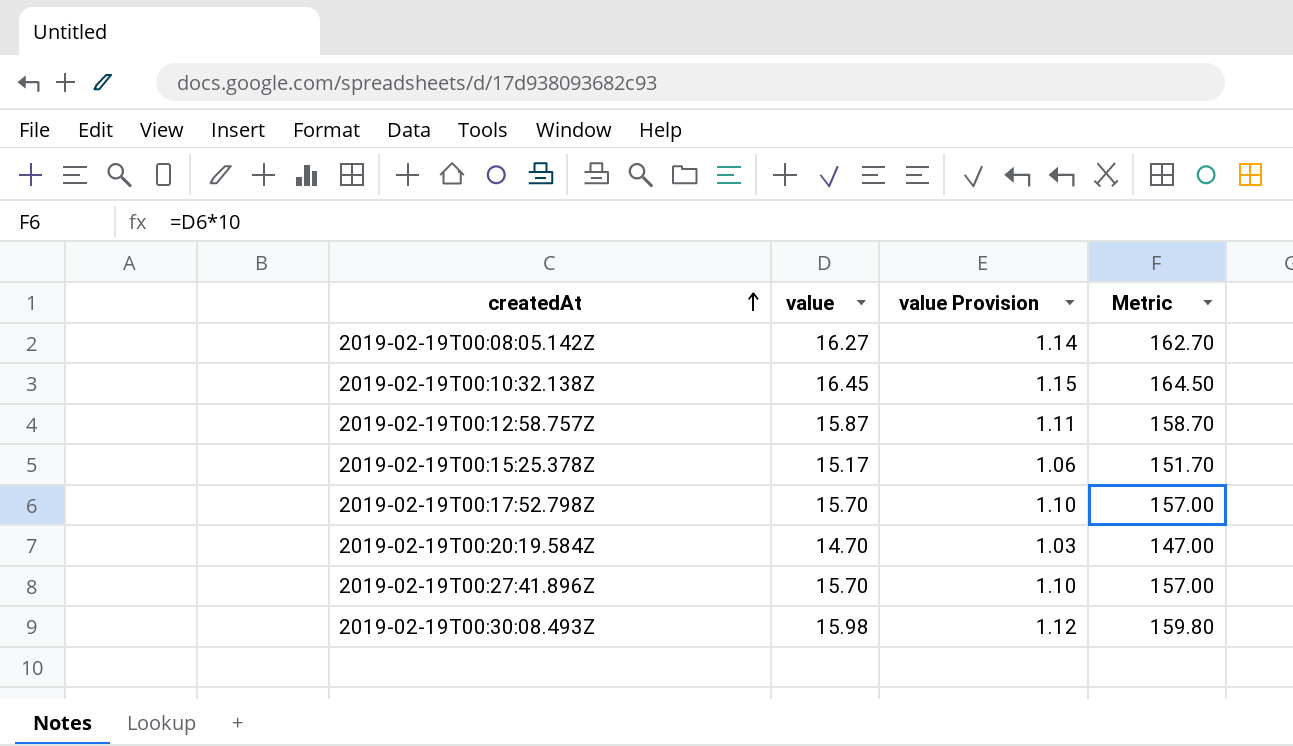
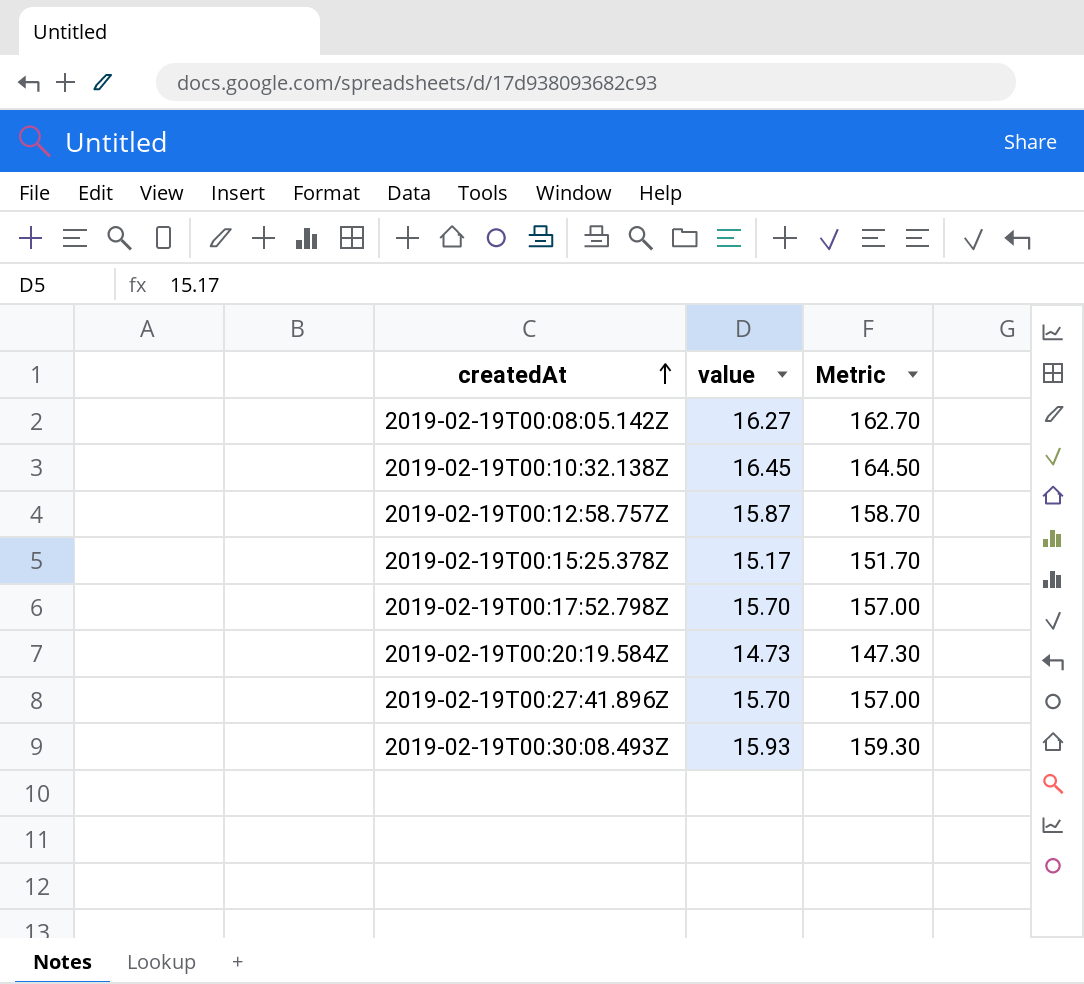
column value Provision | formula: [value] * 0.07 -> none
2019-02-19T00:20:19.584Z | value: 14.70 -> 14.73
2019-02-19T00:20:19.584Z | Metric: 147.00 -> 147.30
2019-02-19T00:30:08.493Z | value: 15.98 -> 15.93
2019-02-19T00:30:08.493Z | Metric: 159.80 -> 159.30

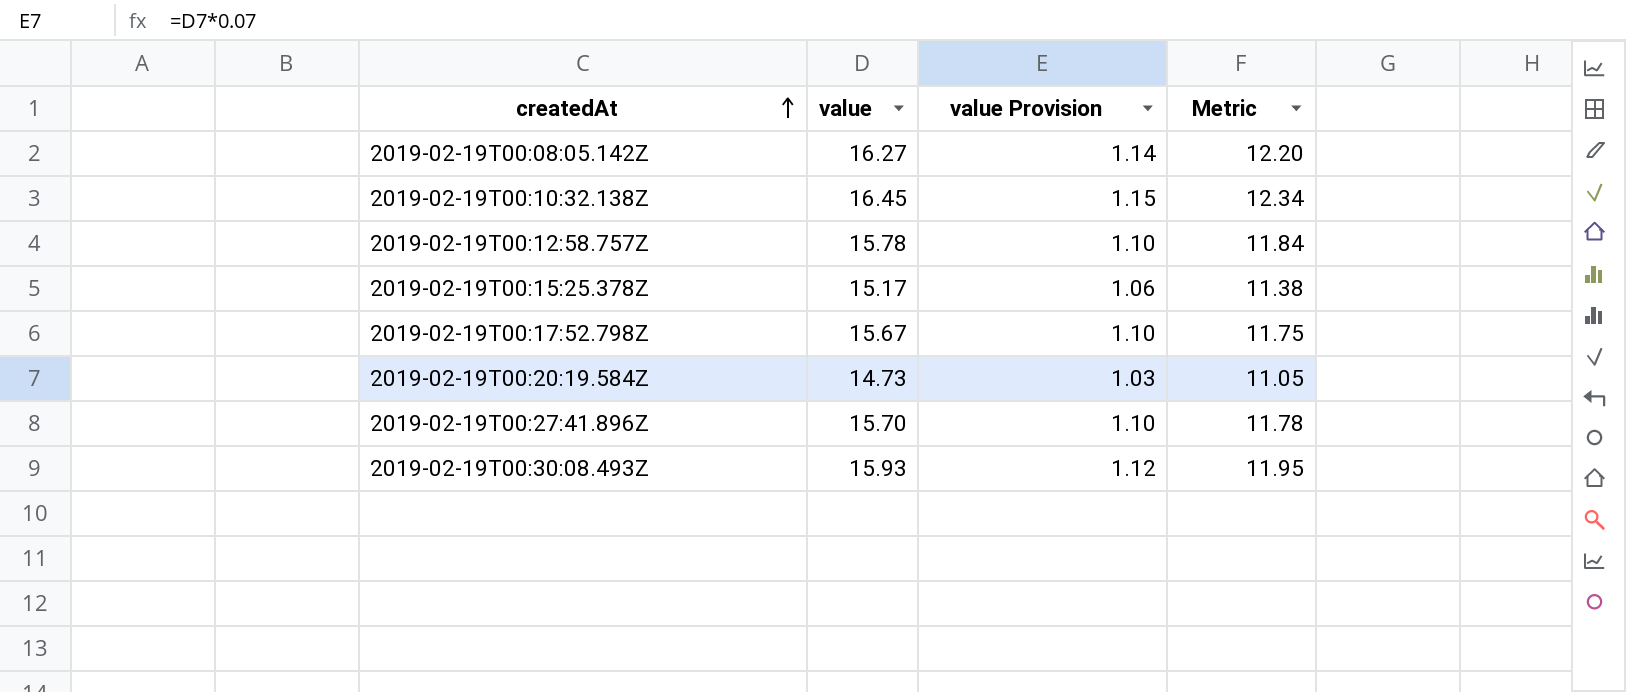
column value Provision | formula: none -> [value] * 0.07
column Metric | formula: [value] * 10 -> [value] * 0.75
2019-02-19T00:12:58.757Z | value: 15.87 -> 15.78
2019-02-19T00:17:52.798Z | value: 15.70 -> 15.67

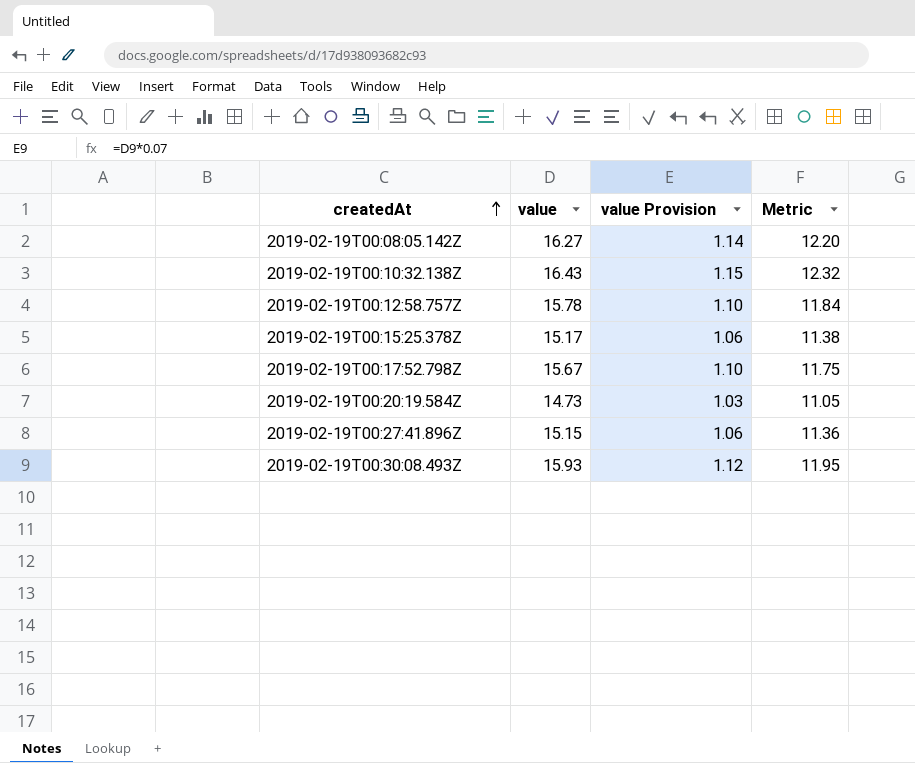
2019-02-19T00:10:32.138Z | value: 16.45 -> 16.43
2019-02-19T00:10:32.138Z | Metric: 12.34 -> 12.32
2019-02-19T00:27:41.896Z | value: 15.70 -> 15.15
2019-02-19T00:27:41.896Z | value Provision: 1.10 -> 1.06
2019-02-19T00:27:41.896Z | Metric: 11.78 -> 11.36

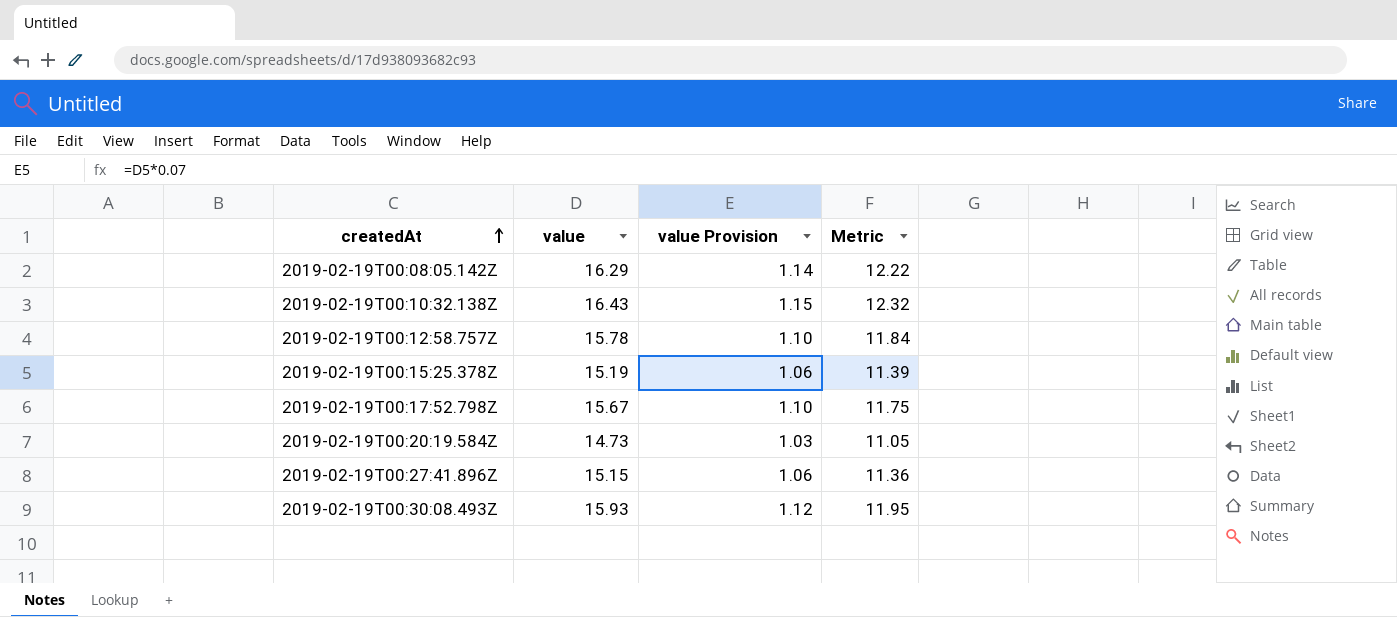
2019-02-19T00:08:05.142Z | value: 16.27 -> 16.29
2019-02-19T00:08:05.142Z | Metric: 12.20 -> 12.22
2019-02-19T00:15:25.378Z | value: 15.17 -> 15.19
2019-02-19T00:15:25.378Z | Metric: 11.38 -> 11.39

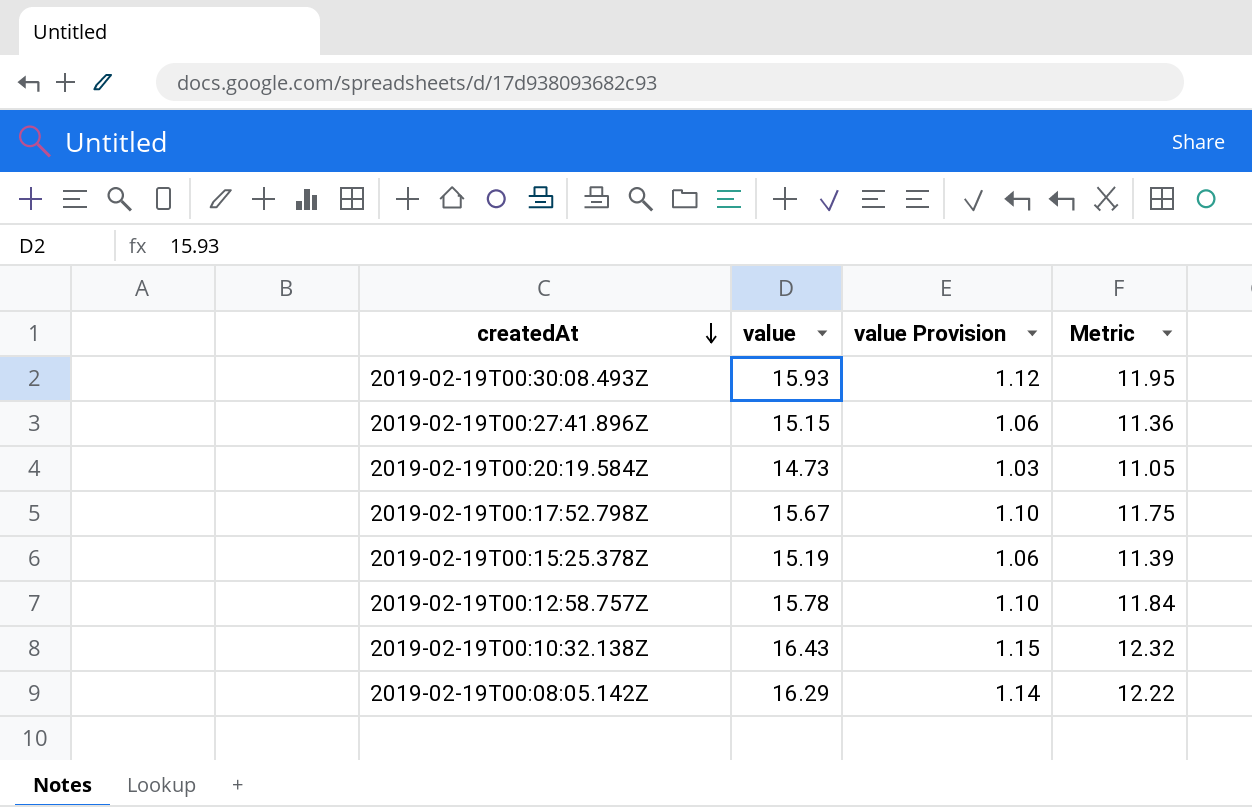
row order: createdAt ascending -> createdAt descending

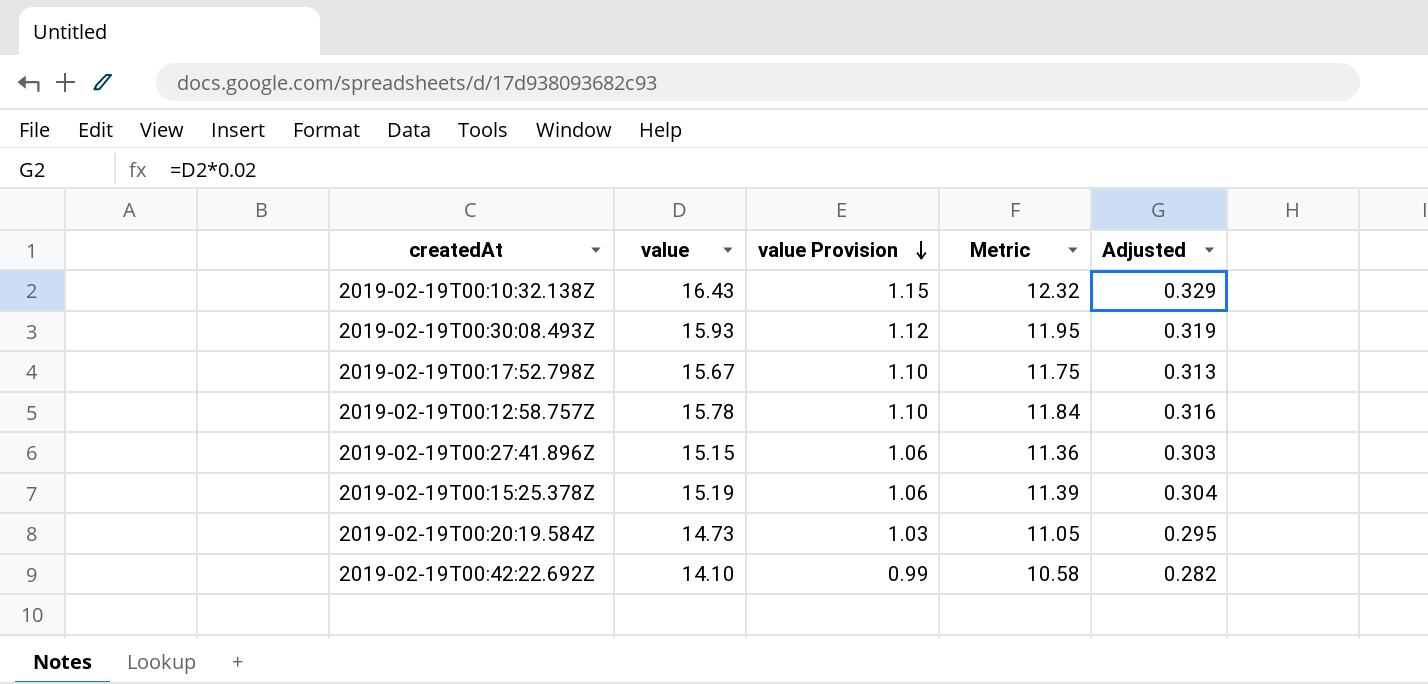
row order: createdAt descending -> value Provision descending
column Adjusted | formula: none -> [value] * 0.02
row 2019-02-19T00:08:05.142Z: 16.29 | 1.14 | 12.22 -> none
row 2019-02-19T00:42:22.692Z: none -> 14.10 | 0.99 | 10.58 | 0.282

